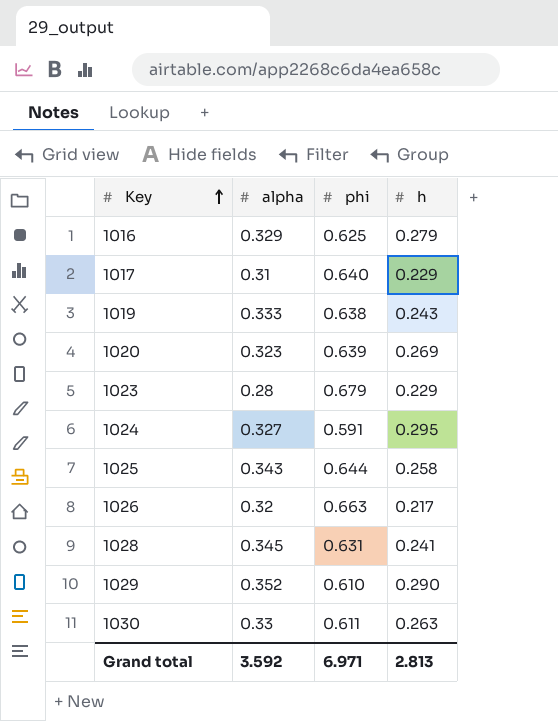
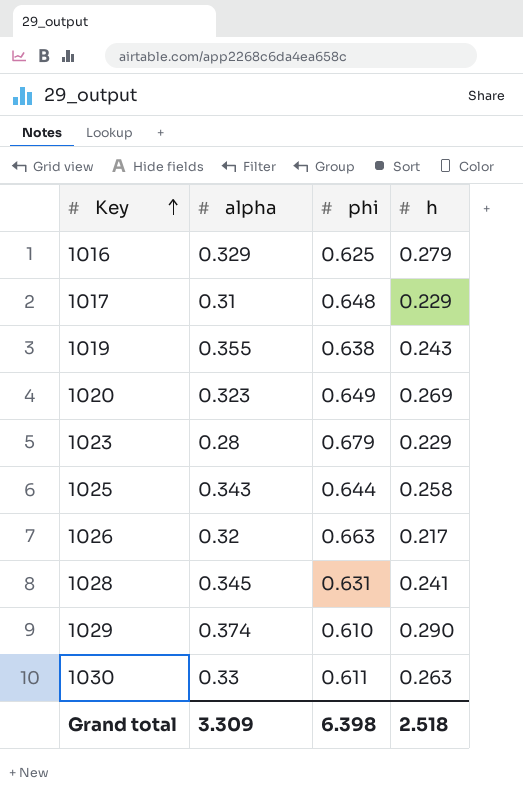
row 1024: 0.327 | 0.591 | 0.295 -> none
1017 | phi: 0.640 -> 0.648
1019 | alpha: 0.333 -> 0.355
1020 | phi: 0.639 -> 0.649
1029 | alpha: 0.352 -> 0.374
Grand total | alpha: 3.592 -> 3.309
Grand total | phi: 6.971 -> 6.398
Grand total | h: 2.813 -> 2.518

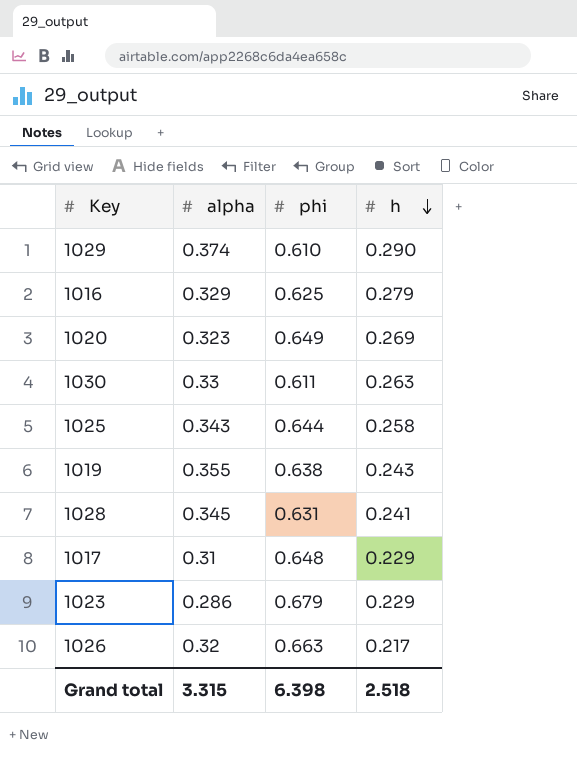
row order: Key ascending -> h descending
1023 | alpha: 0.28 -> 0.286
Grand total | alpha: 3.309 -> 3.315

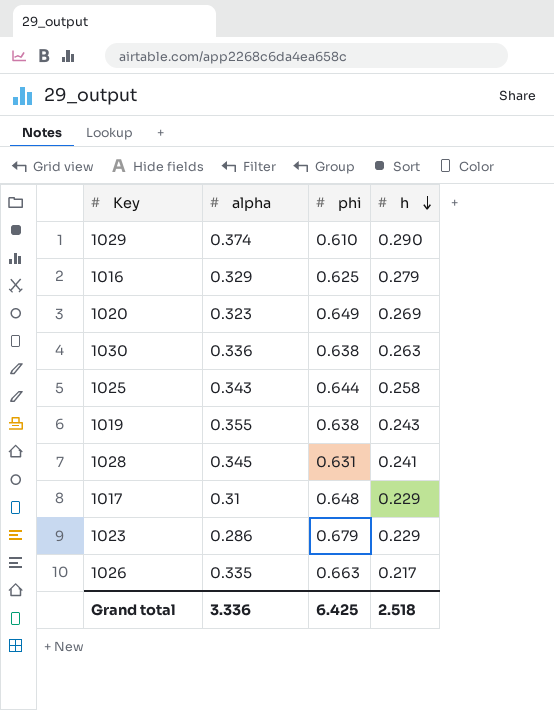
1030 | alpha: 0.33 -> 0.336
1030 | phi: 0.611 -> 0.638
1026 | alpha: 0.32 -> 0.335
Grand total | alpha: 3.315 -> 3.336
Grand total | phi: 6.398 -> 6.425

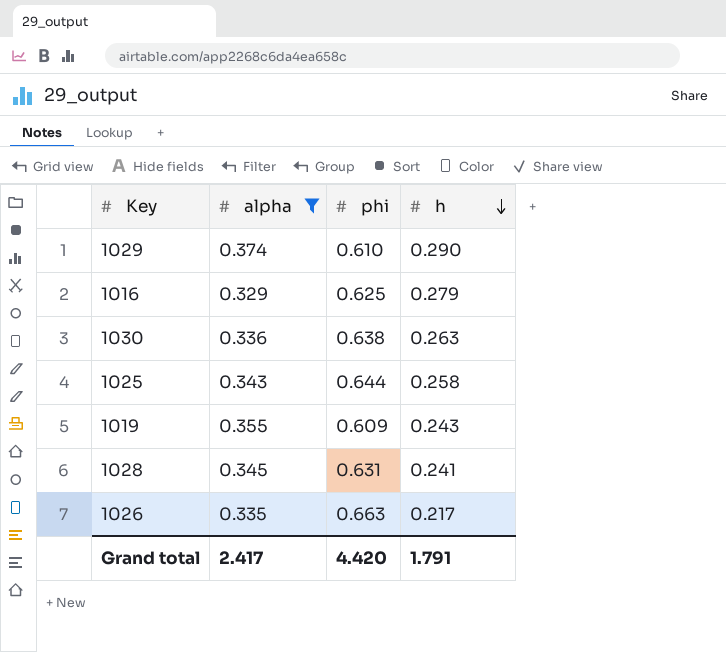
filter: none -> alpha >= 0.329
1019 | phi: 0.638 -> 0.609
Grand total | alpha: 3.336 -> 2.417
Grand total | phi: 6.425 -> 4.420
Grand total | h: 2.518 -> 1.791

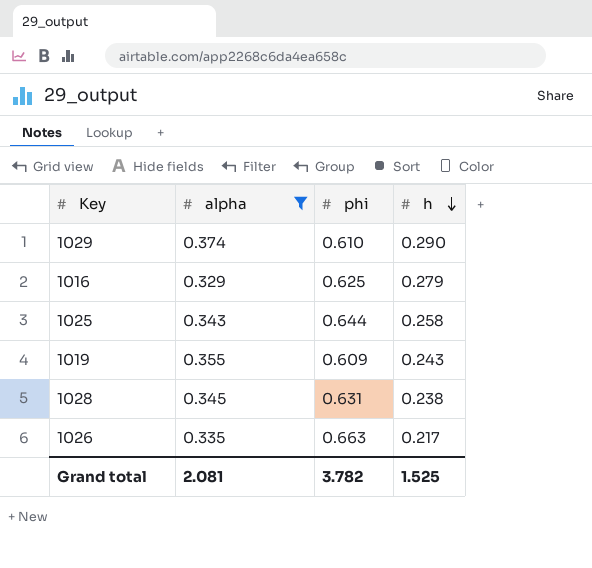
row 1030: 0.336 | 0.638 | 0.263 -> none
1028 | h: 0.241 -> 0.238
Grand total | alpha: 2.417 -> 2.081
Grand total | phi: 4.420 -> 3.782
Grand total | h: 1.791 -> 1.525

